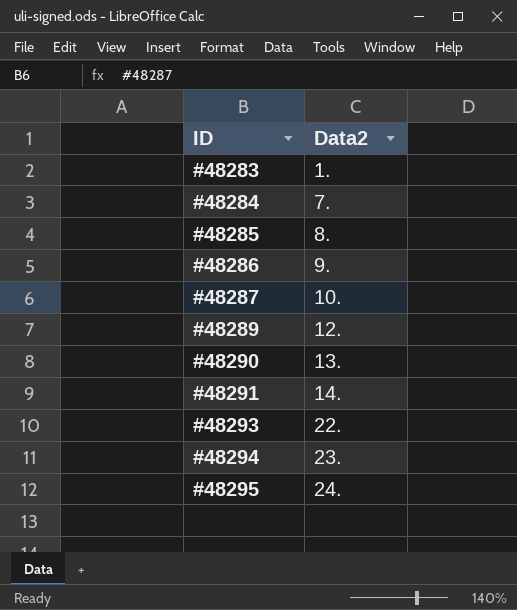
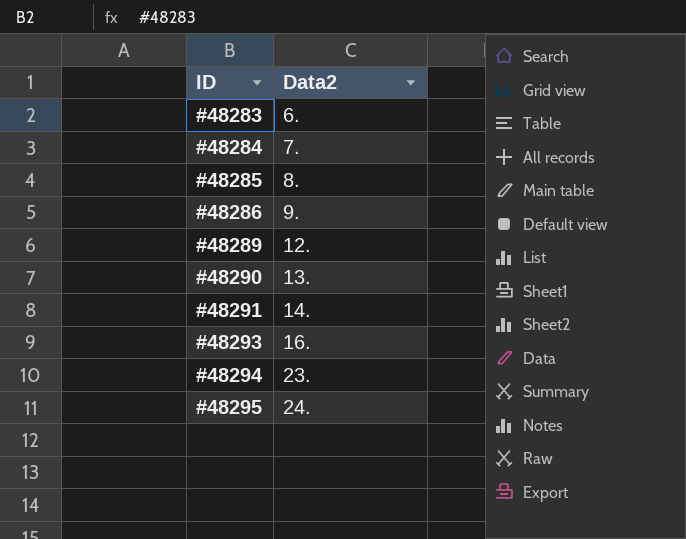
row #48287: 10. -> none
#48283 | Data2: 1. -> 6.
#48293 | Data2: 22. -> 16.

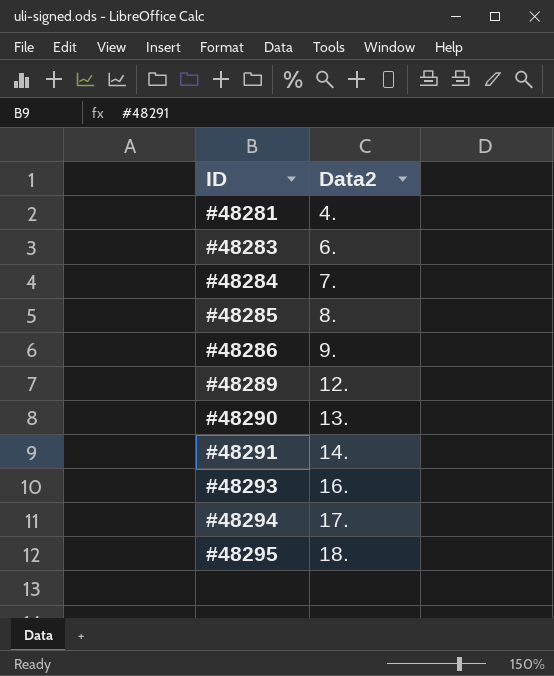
row #48281: none -> 4.
#48294 | Data2: 23. -> 17.
#48295 | Data2: 24. -> 18.

